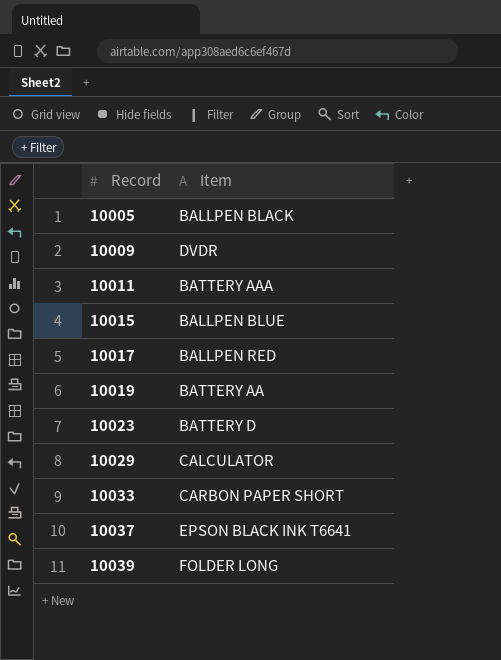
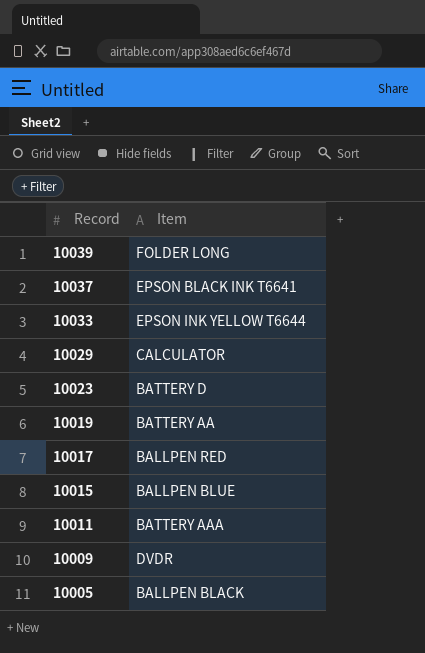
row order: Record ascending -> Record descending
10033 | Item: CARBON PAPER SHORT -> EPSON INK YELLOW T6644

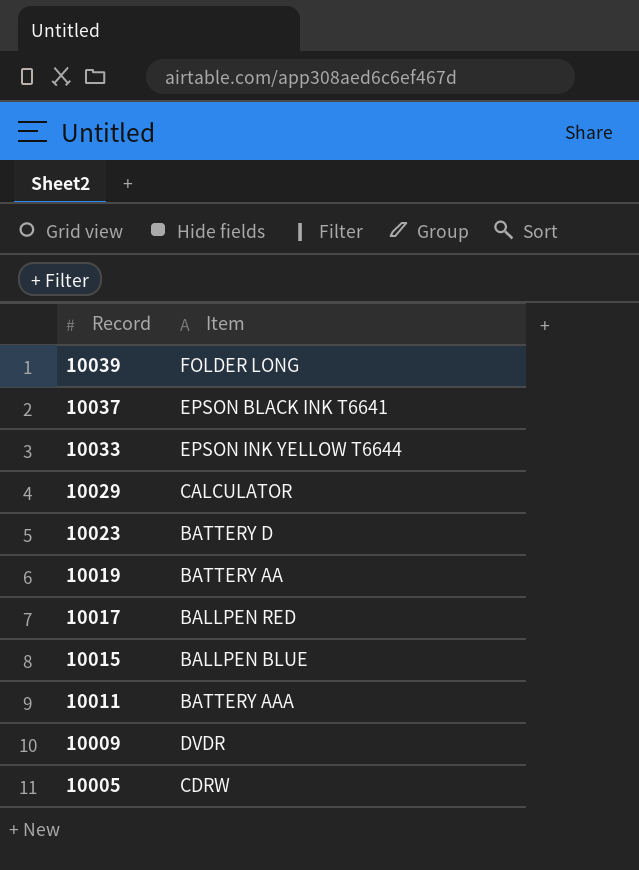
10005 | Item: BALLPEN BLACK -> CDRW

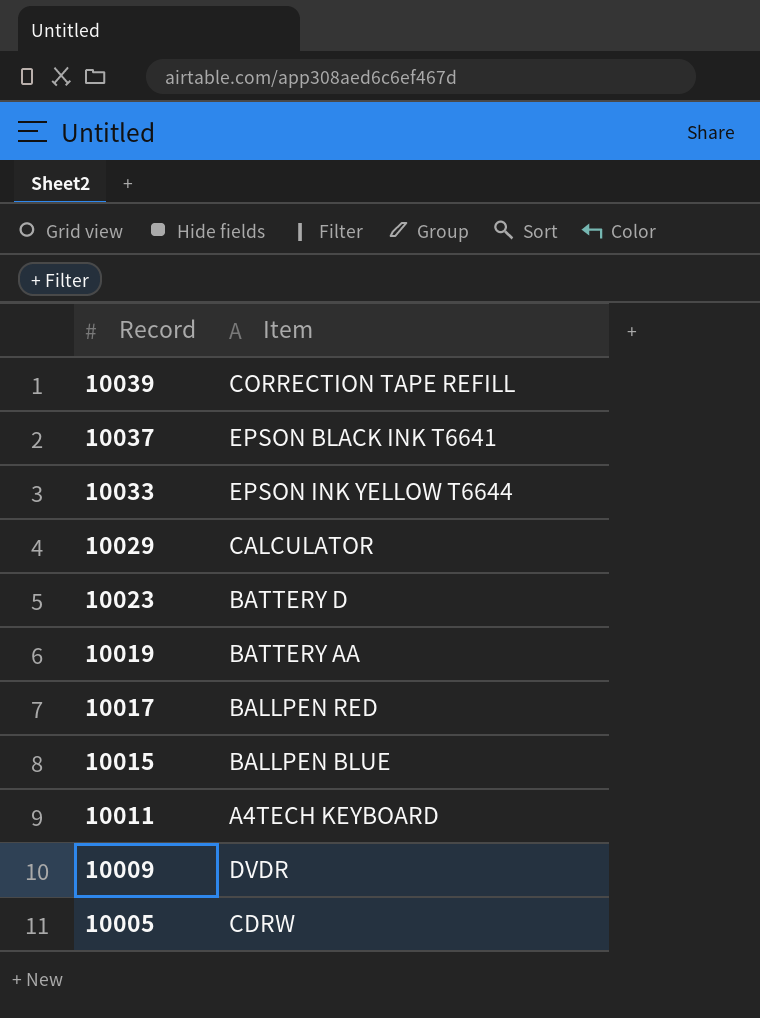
10039 | Item: FOLDER LONG -> CORRECTION TAPE REFILL
10011 | Item: BATTERY AAA -> A4TECH KEYBOARD

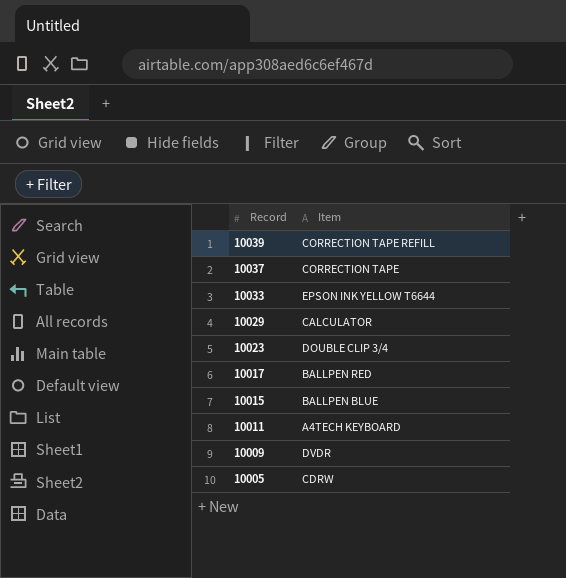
row 10019: BATTERY AA -> none
10037 | Item: EPSON BLACK INK T6641 -> CORRECTION TAPE
10023 | Item: BATTERY D -> DOUBLE CLIP 3/4

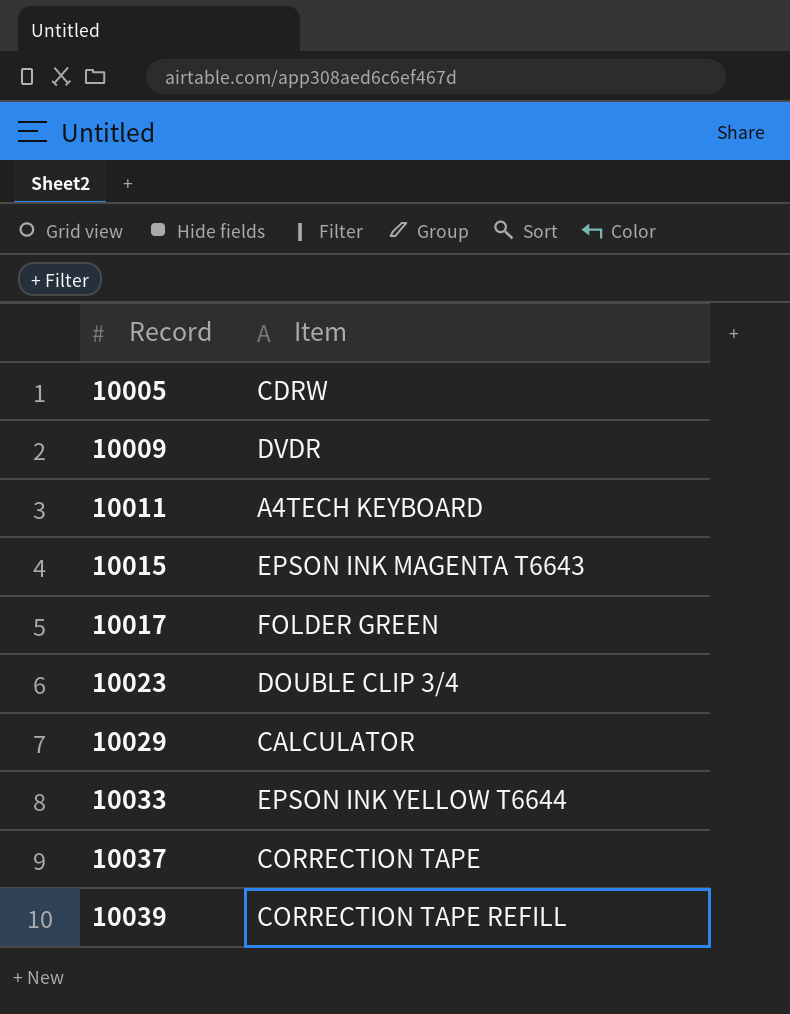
row order: Record descending -> Record ascending
10015 | Item: BALLPEN BLUE -> EPSON INK MAGENTA T6643
10017 | Item: BALLPEN RED -> FOLDER GREEN

